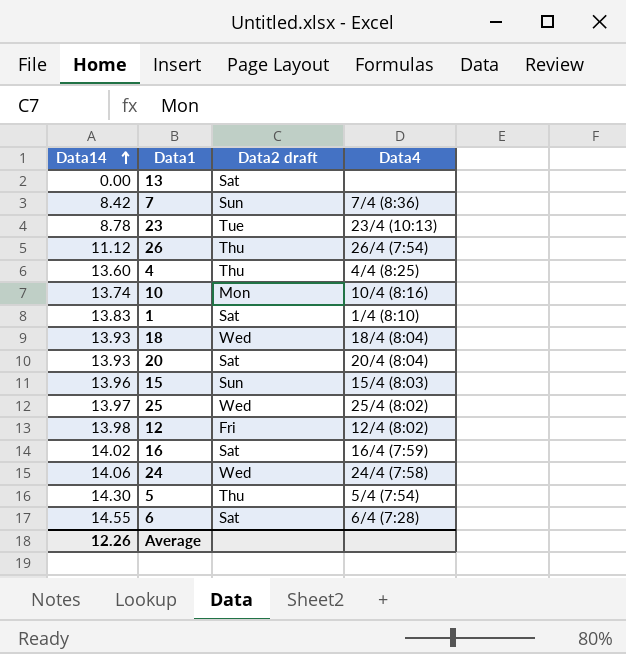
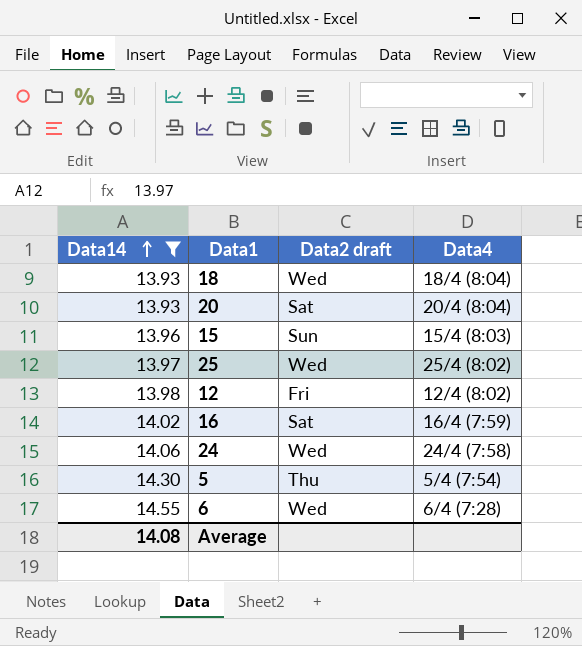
filter: none -> Data14 >= 13.93
6 | Data2 draft: Sat -> Wed
Average | Data14: 12.26 -> 14.08

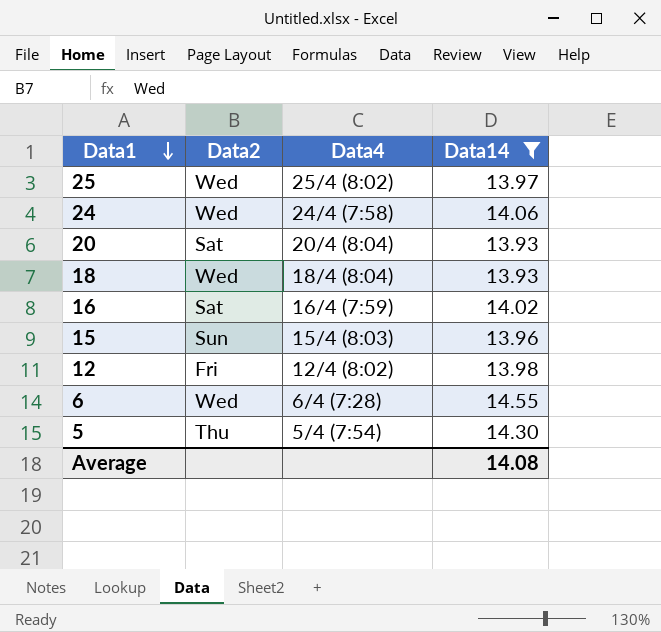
row order: Data14 ascending -> Data1 descending
column name: Data2 draft -> Data2
column Data14 | position: 1 -> 4

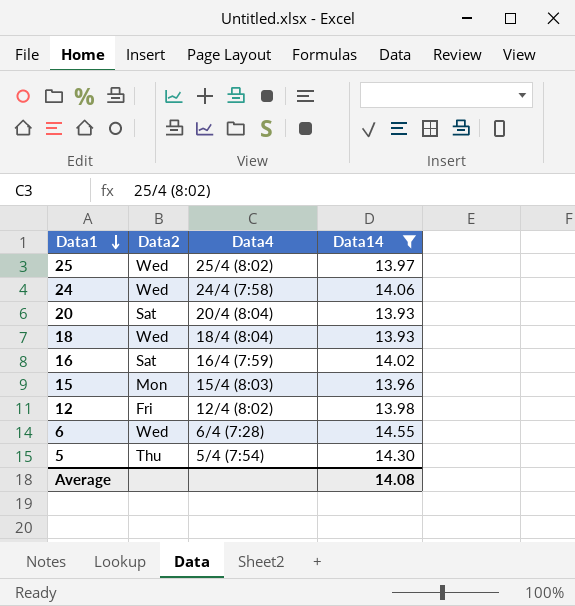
15 | Data2: Sun -> Mon

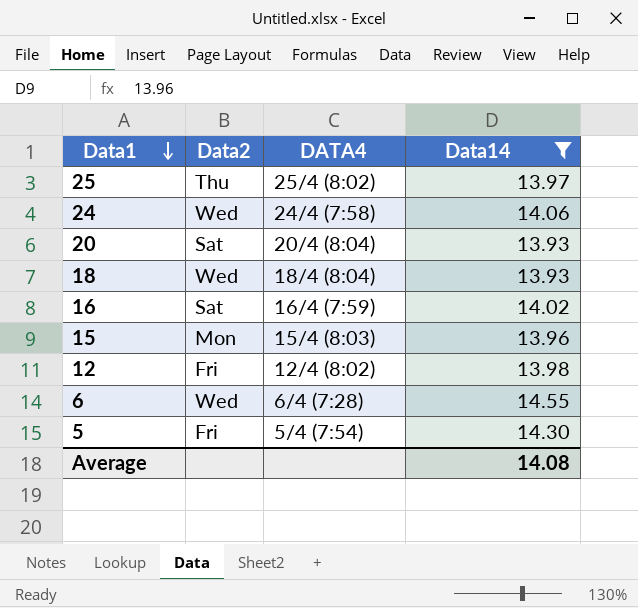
column name: Data4 -> DATA4
25 | Data2: Wed -> Thu
5 | Data2: Thu -> Fri

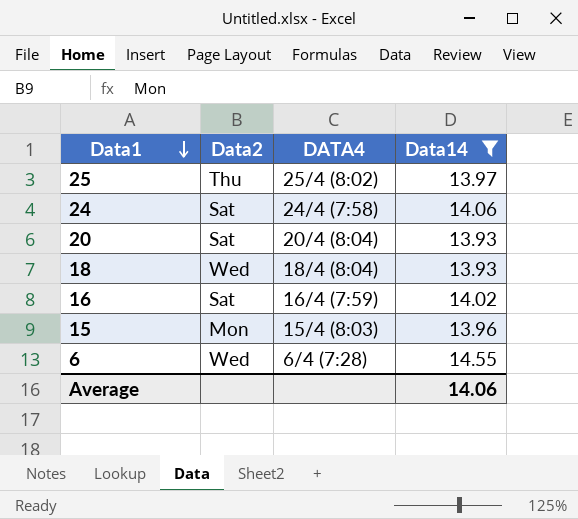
row 12: Fri | 12/4 (8:02) | 13.98 -> none
row 5: Fri | 5/4 (7:54) | 14.30 -> none
24 | Data2: Wed -> Sat
Average | Data14: 14.08 -> 14.06

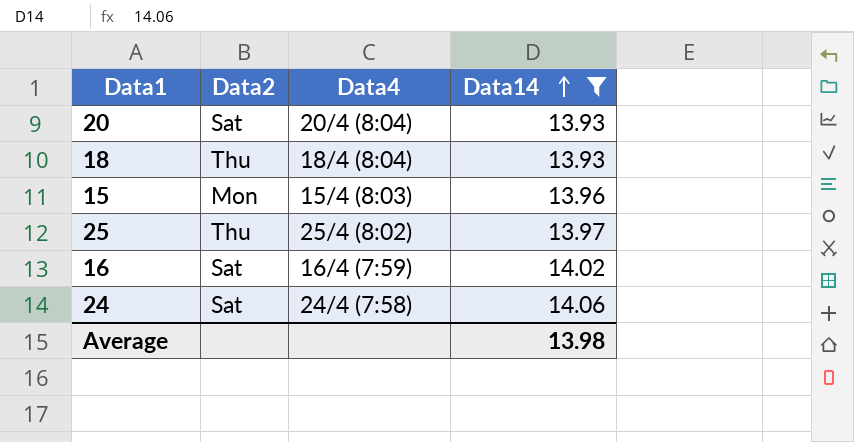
row order: Data1 descending -> Data14 ascending
column name: DATA4 -> Data4
row 6: Wed | 6/4 (7:28) | 14.55 -> none
18 | Data2: Wed -> Thu
Average | Data14: 14.06 -> 13.98

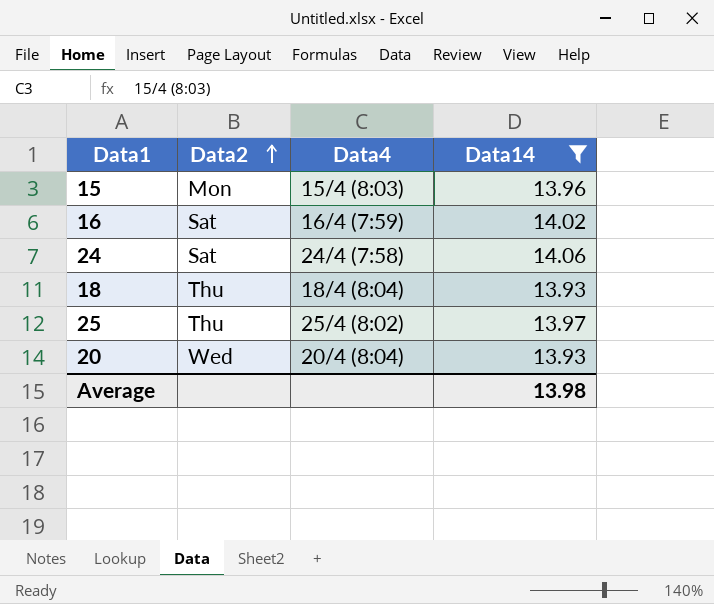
row order: Data14 ascending -> Data2 ascending
20 | Data2: Sat -> Wed

